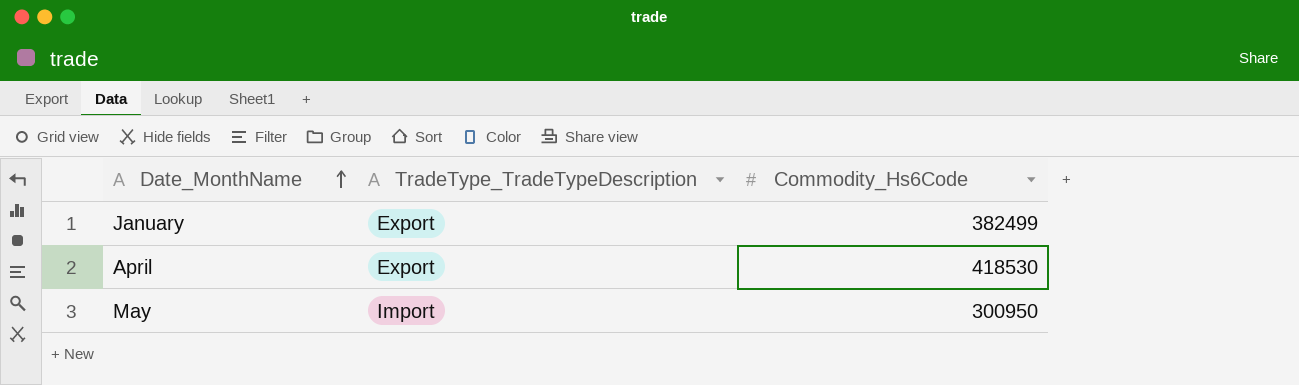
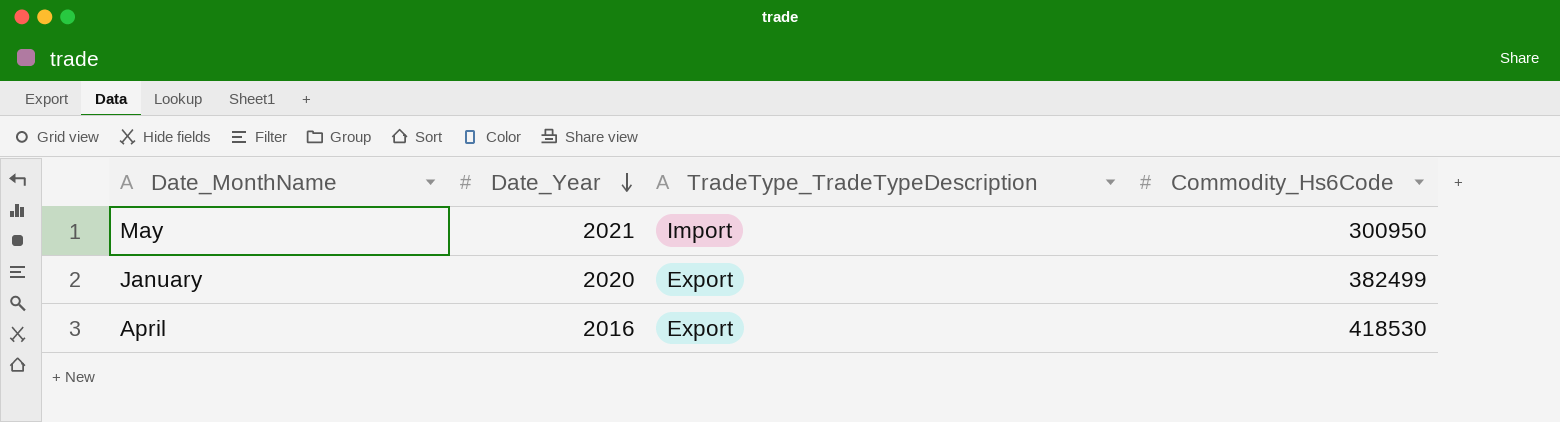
row order: Date_MonthName ascending -> Date_Year descending
column Date_Year | position: none -> 2

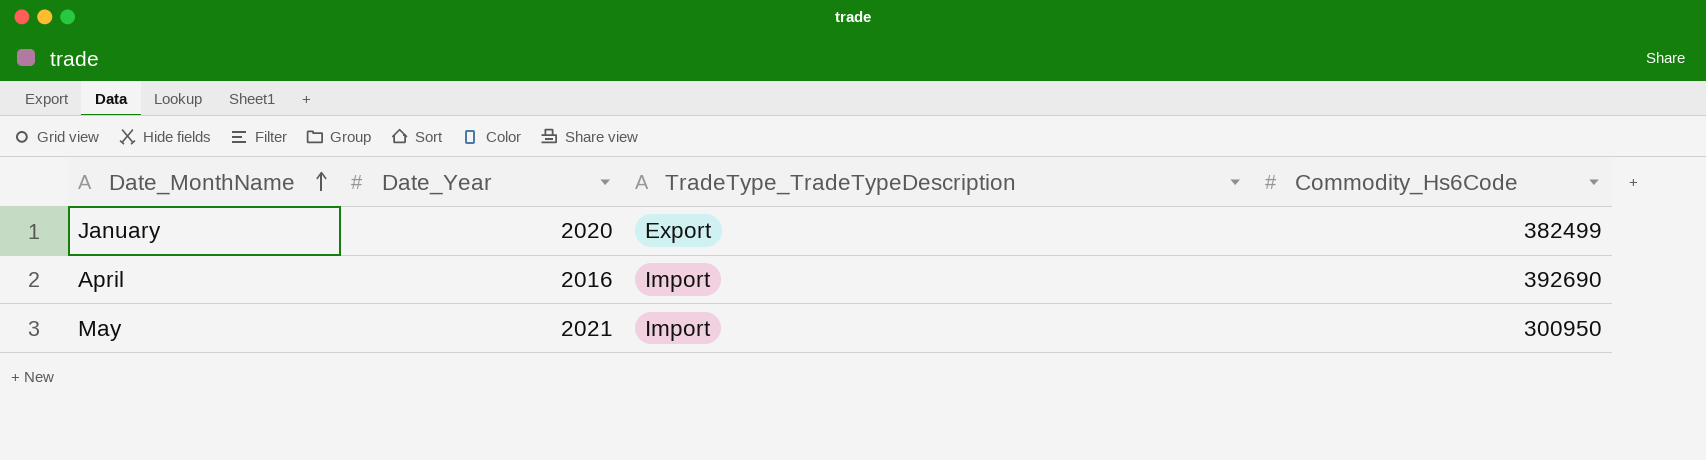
row order: Date_Year descending -> Date_MonthName ascending
April | TradeType_TradeTypeDescription: Export -> Import
April | Commodity_Hs6Code: 418530 -> 392690

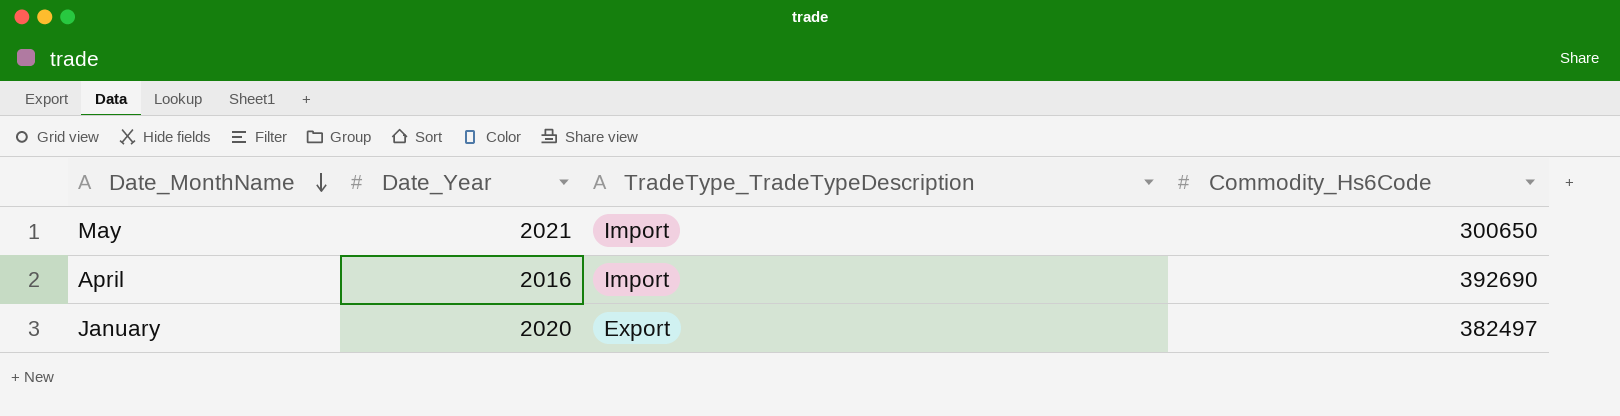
row order: Date_MonthName ascending -> Date_MonthName descending
May | Commodity_Hs6Code: 300950 -> 300650
January | Commodity_Hs6Code: 382499 -> 382497

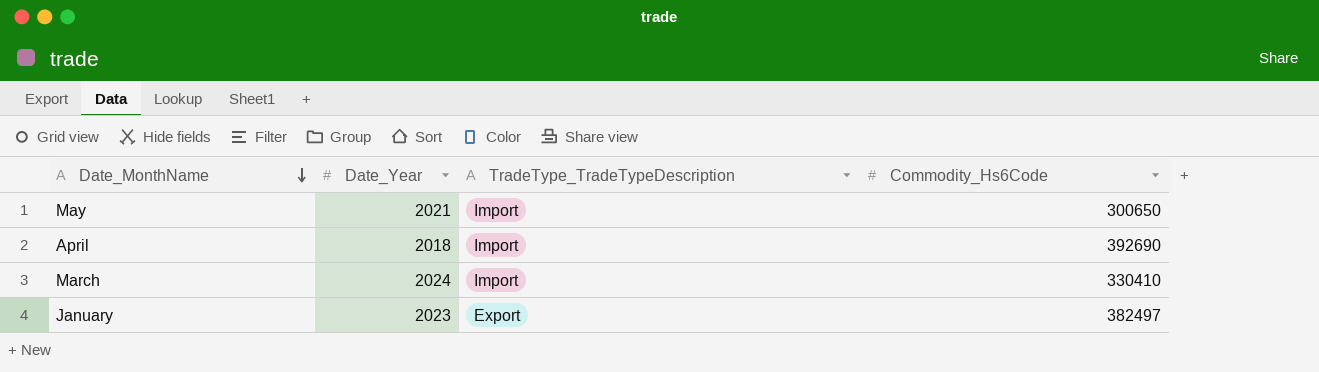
April | Date_Year: 2016 -> 2018
row March: none -> 2024 | Import | 330410
January | Date_Year: 2020 -> 2023

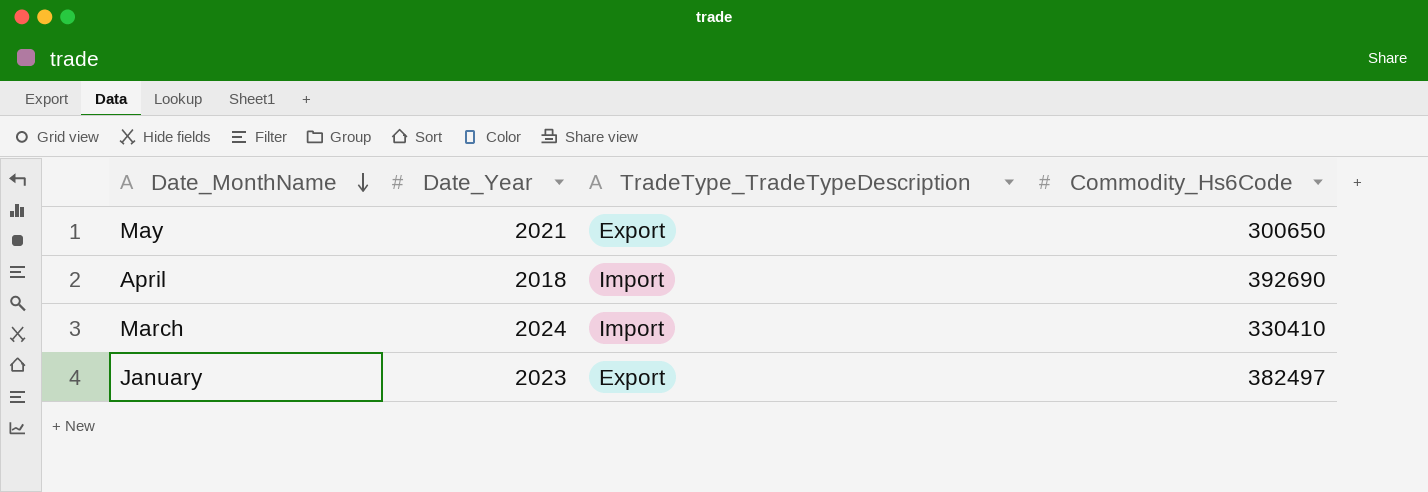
May | TradeType_TradeTypeDescription: Import -> Export

